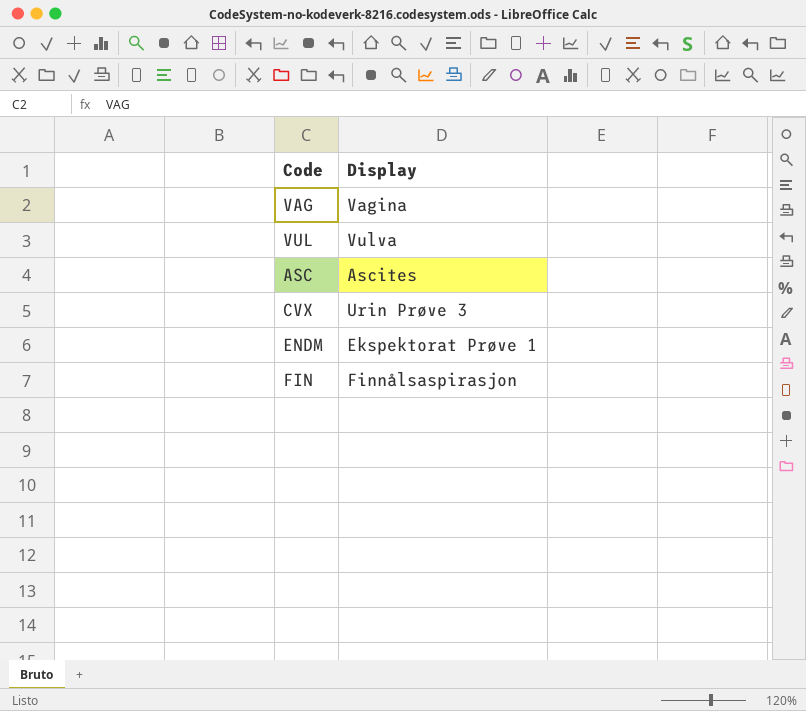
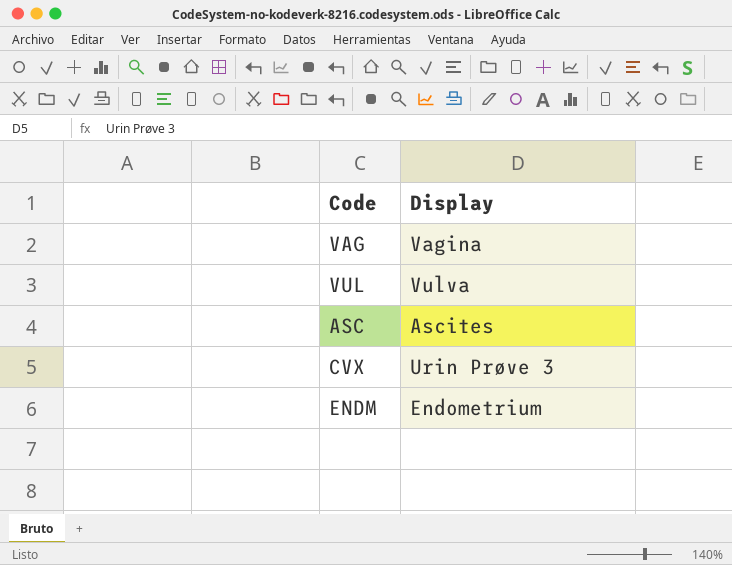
row FIN: Finnålsaspirasjon -> none
ENDM | Display: Ekspektorat Prøve 1 -> Endometrium

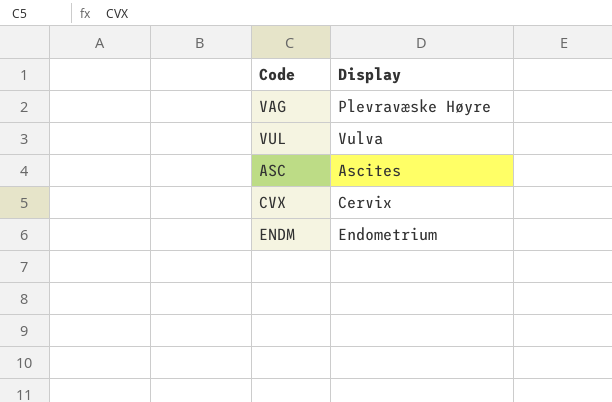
VAG | Display: Vagina -> Plevravæske Høyre
CVX | Display: Urin Prøve 3 -> Cervix

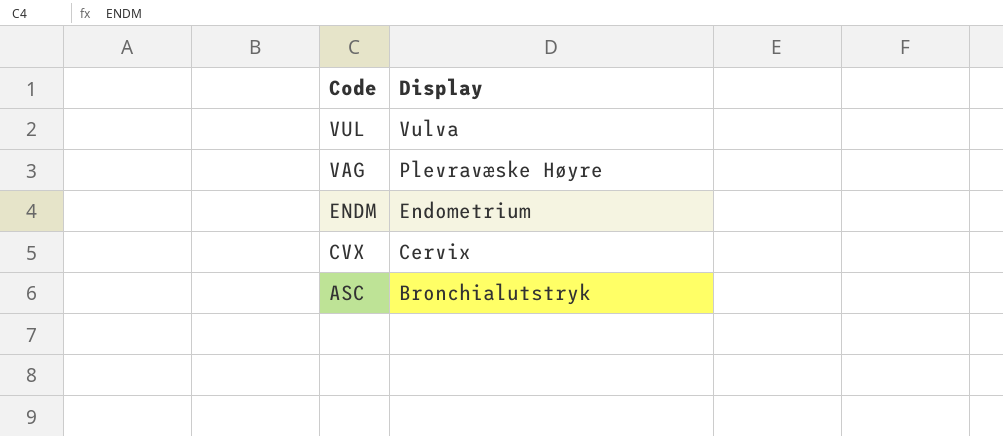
row order: none -> Code descending
ASC | Display: Ascites -> Bronchialutstryk

